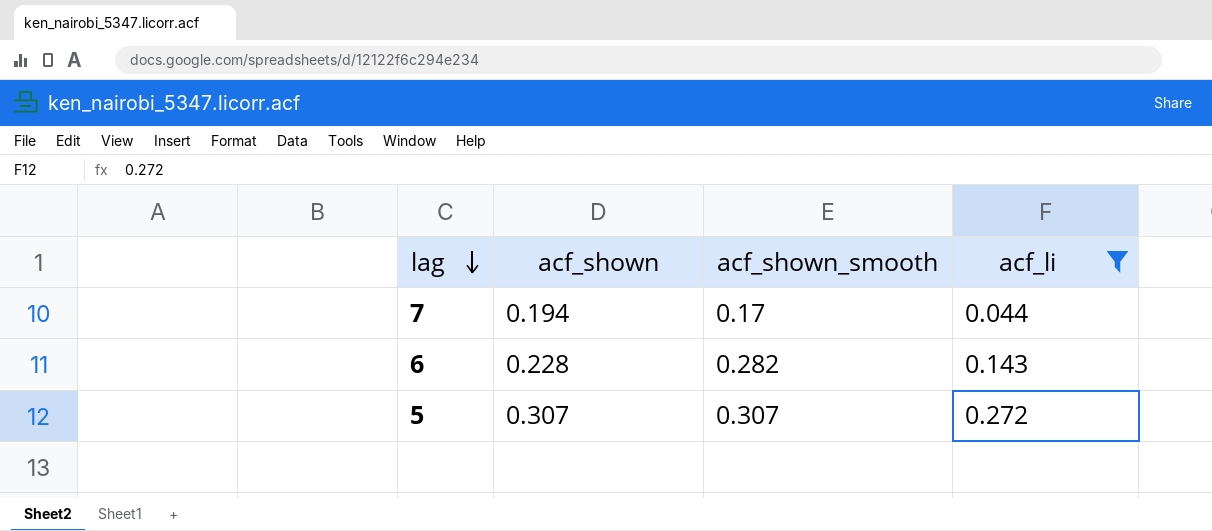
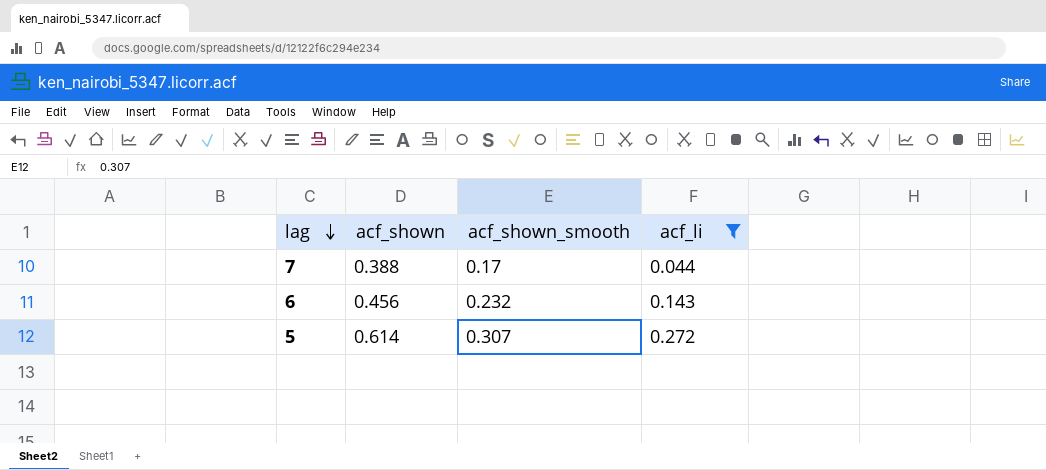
7 | acf_shown: 0.194 -> 0.388
6 | acf_shown: 0.228 -> 0.456
6 | acf_shown_smooth: 0.282 -> 0.232
5 | acf_shown: 0.307 -> 0.614

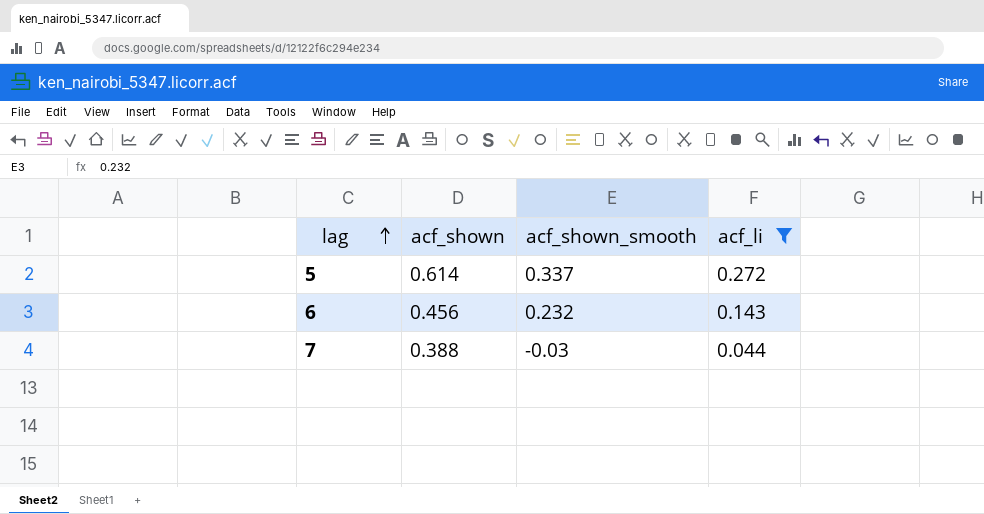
row order: lag descending -> lag ascending
5 | acf_shown_smooth: 0.307 -> 0.337
7 | acf_shown_smooth: 0.17 -> -0.03

